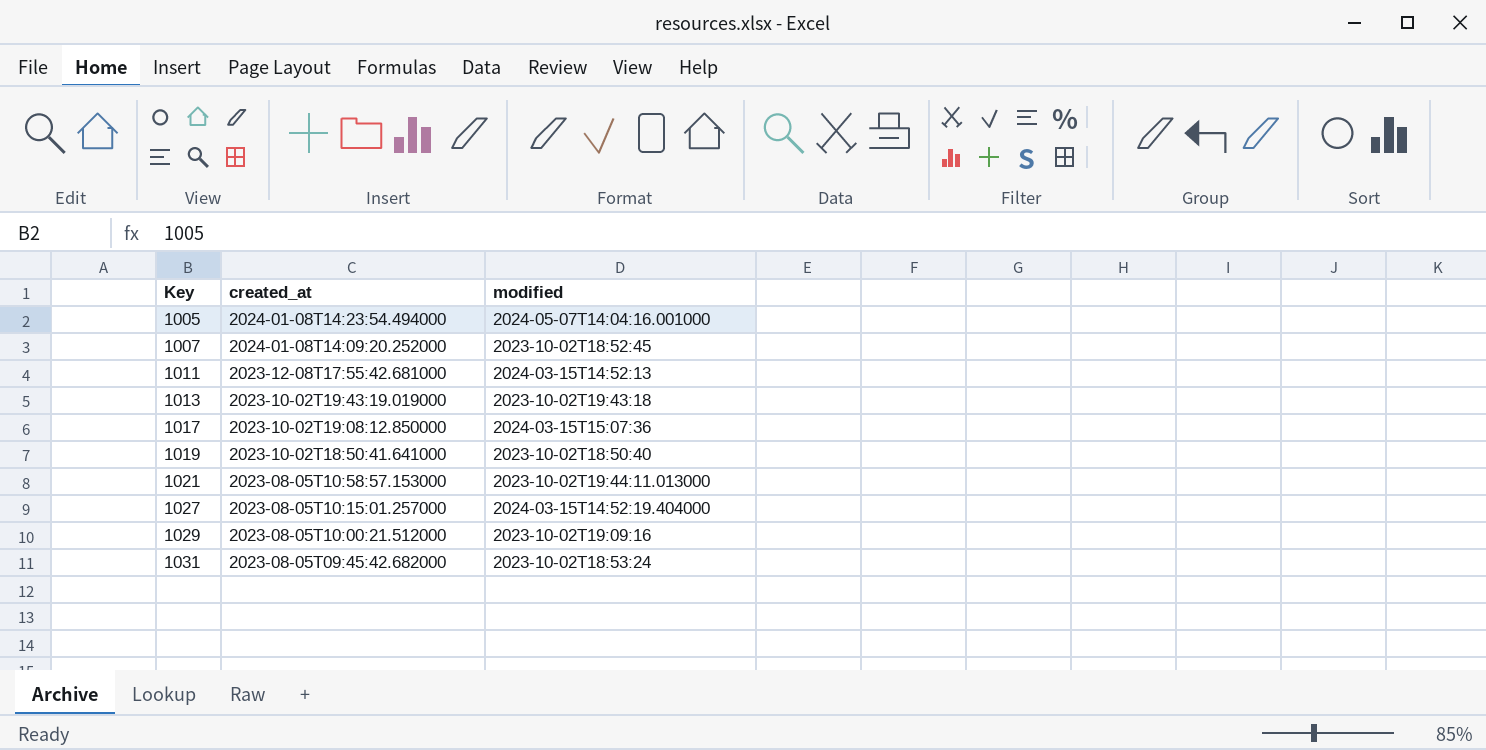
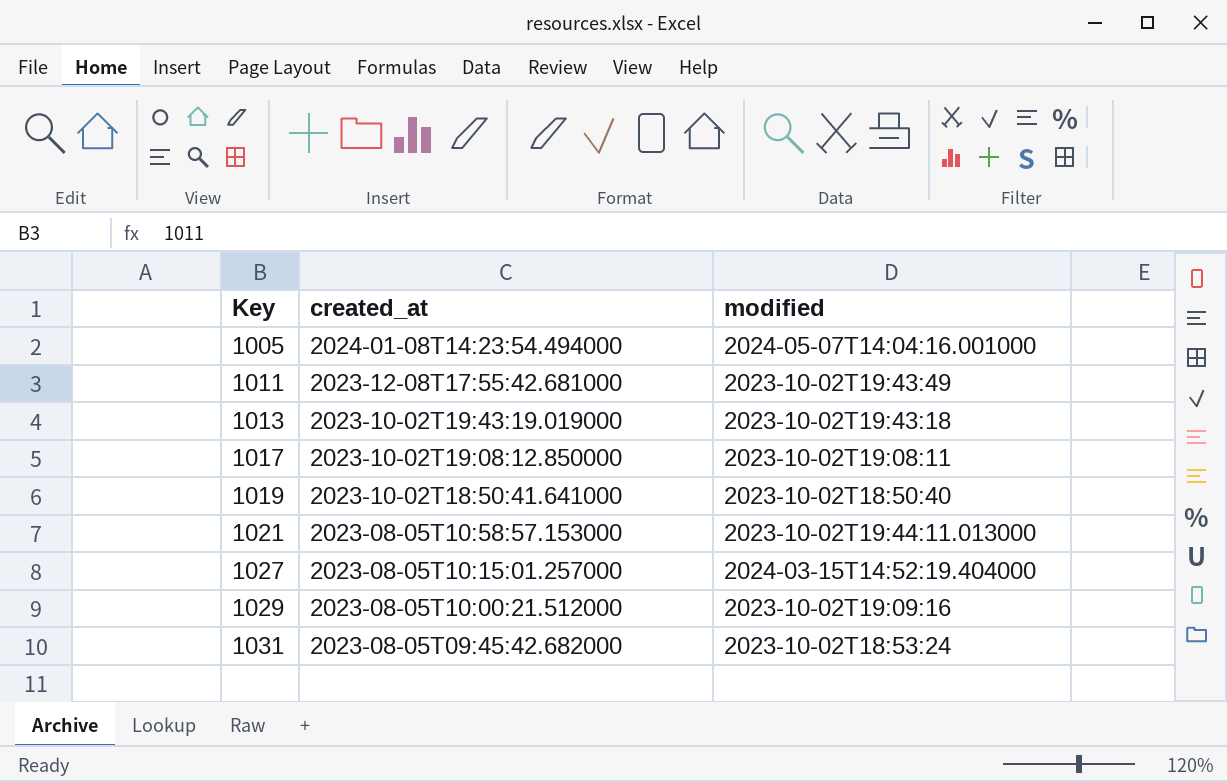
row 1007: 2024-01-08T14:09:20.252000 | 2023-10-02T18:52:45 -> none
1011 | modified: 2024-03-15T14:52:13 -> 2023-10-02T19:43:49
1017 | modified: 2024-03-15T15:07:36 -> 2023-10-02T19:08:11

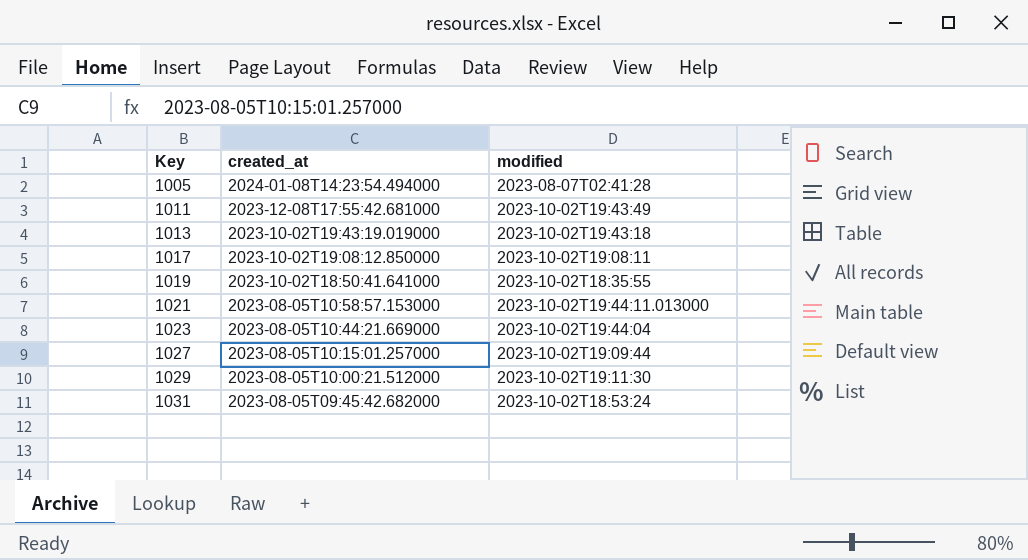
1005 | modified: 2024-05-07T14:04:16.001000 -> 2023-08-07T02:41:28
1019 | modified: 2023-10-02T18:50:40 -> 2023-10-02T18:35:55
row 1023: none -> 2023-08-05T10:44:21.669000 | 2023-10-02T19:44:04
1027 | modified: 2024-03-15T14:52:19.404000 -> 2023-10-02T19:09:44
1029 | modified: 2023-10-02T19:09:16 -> 2023-10-02T19:11:30

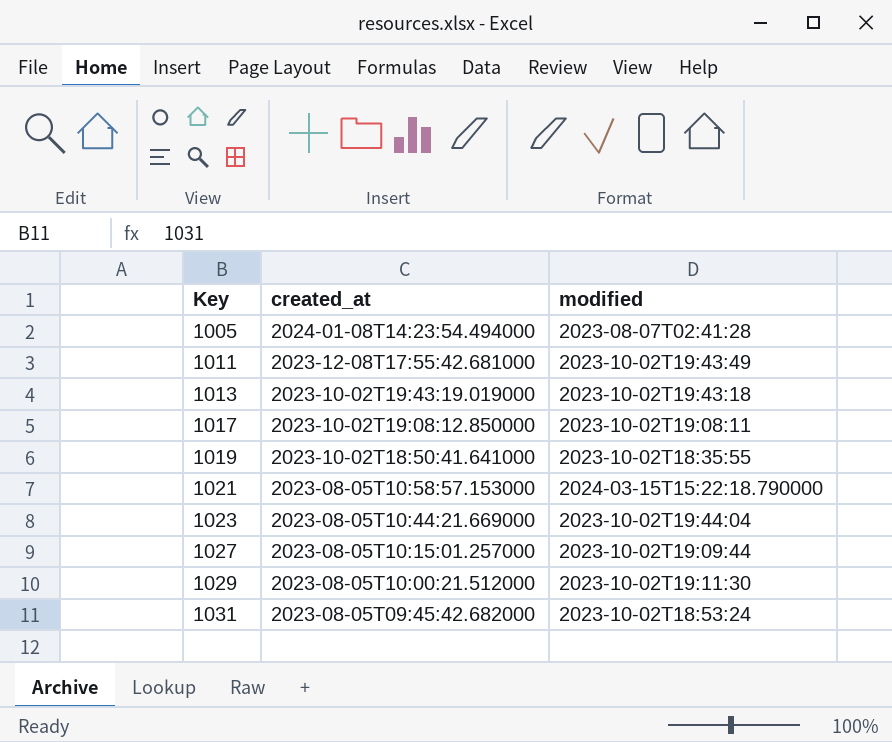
1021 | modified: 2023-10-02T19:44:11.013000 -> 2024-03-15T15:22:18.790000

